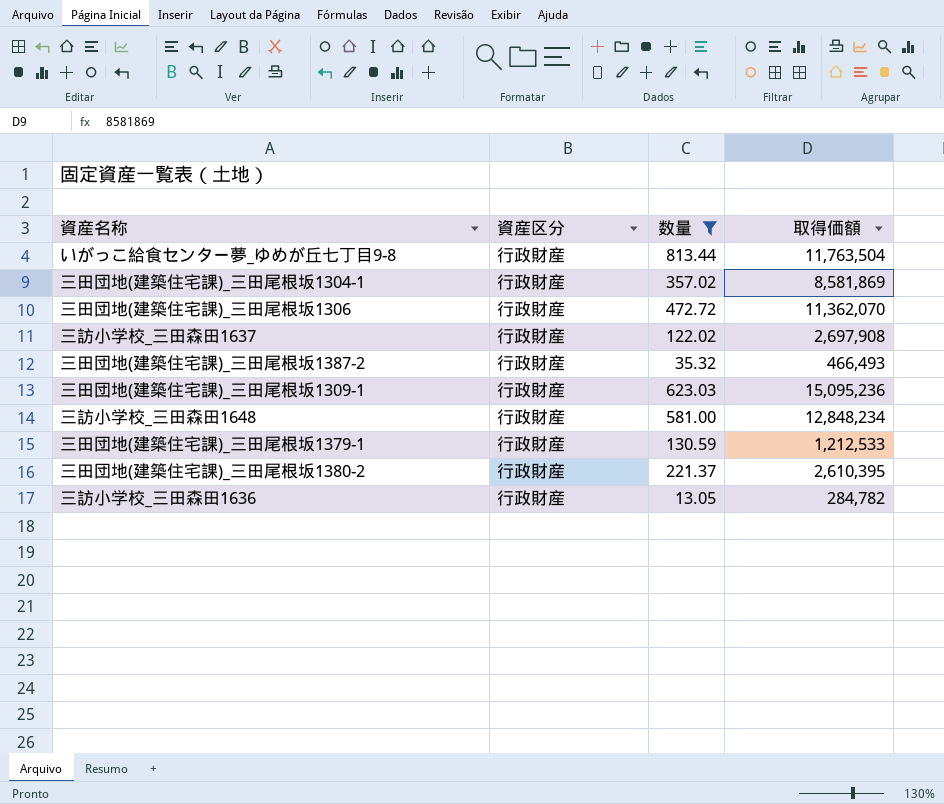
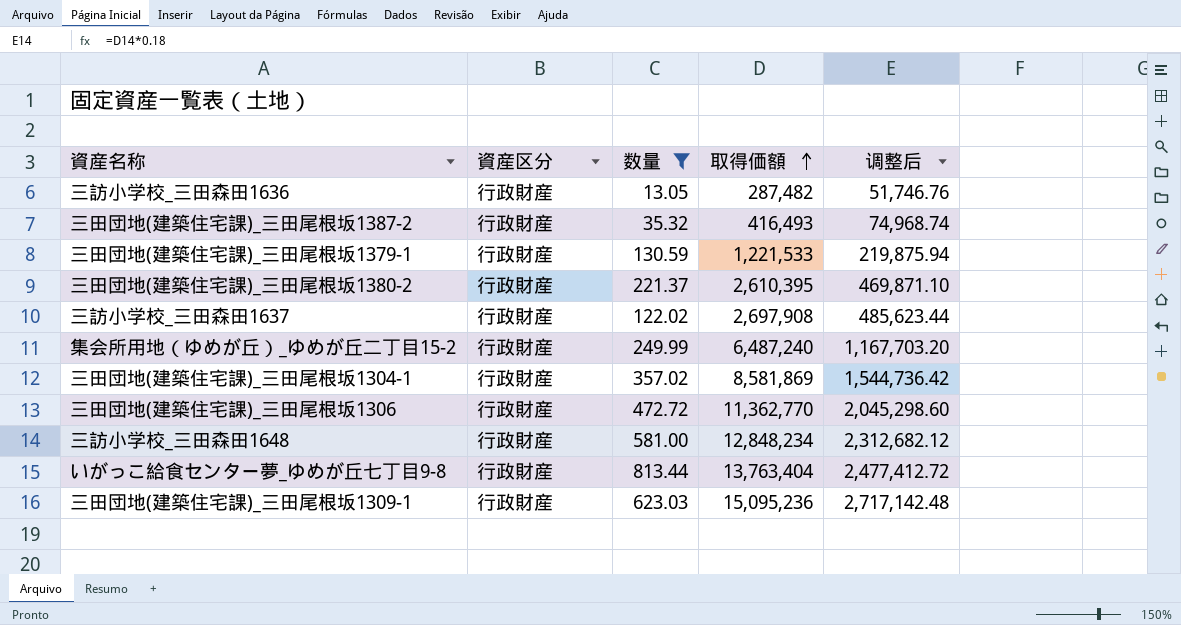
row order: none -> 取得価額 ascending
column 调整后 | formula: none -> [取得価額] * 0.18
三訪小学校_三田森田1636 | 取得価額: 284,782 -> 287,482
三田団地(建築住宅課)_三田尾根坂1387-2 | 取得価額: 466,493 -> 416,493
三田団地(建築住宅課)_三田尾根坂1379-1 | 取得価額: 1,212,533 -> 1,221,533
row 集会所用地（ゆめが丘）_ゆめが丘二丁目15-2: none -> 行政財産 | 249.99 | 6,487,240 | 1,167,703.20
三田団地(建築住宅課)_三田尾根坂1306 | 取得価額: 11,362,070 -> 11,362,770
いがっこ給食センター夢_ゆめが丘七丁目9-8 | 取得価額: 11,763,504 -> 13,763,404

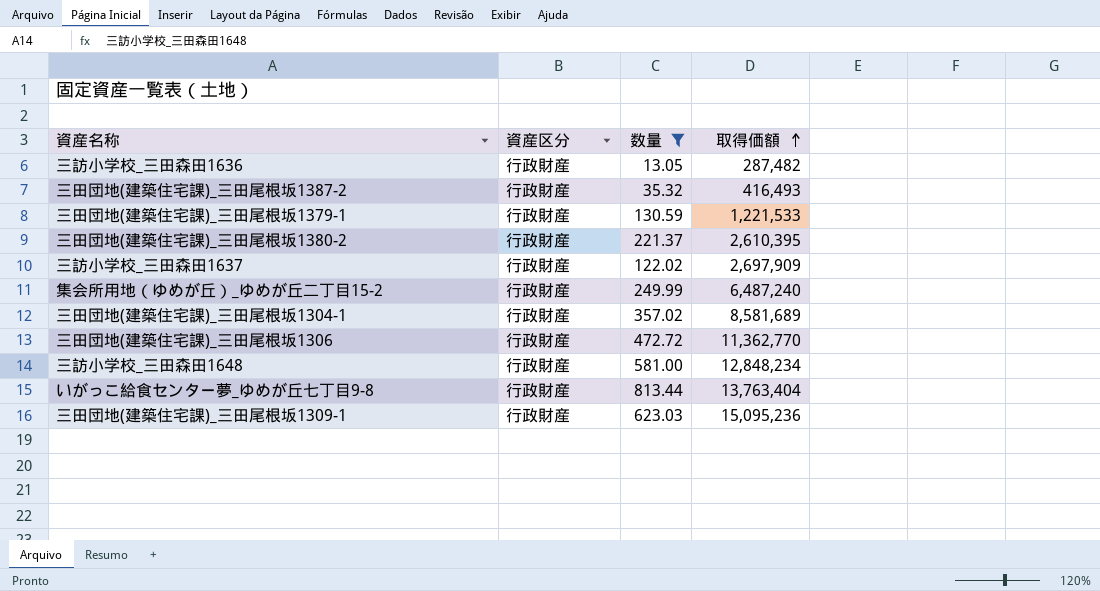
column 调整后 | formula: [取得価額] * 0.18 -> none
三訪小学校_三田森田1637 | 取得価額: 2,697,908 -> 2,697,909
三田団地(建築住宅課)_三田尾根坂1304-1 | 取得価額: 8,581,869 -> 8,581,689

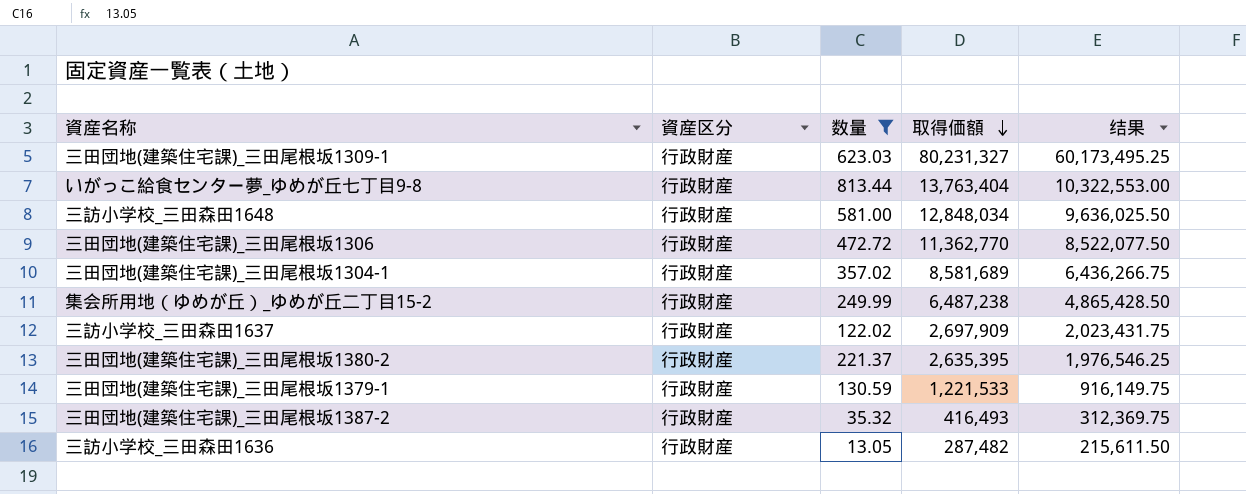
row order: 取得価額 ascending -> 取得価額 descending
column 结果 | formula: none -> [取得価額] * 0.75
三田団地(建築住宅課)_三田尾根坂1309-1 | 取得価額: 15,095,236 -> 80,231,327
三訪小学校_三田森田1648 | 取得価額: 12,848,234 -> 12,848,034
集会所用地（ゆめが丘）_ゆめが丘二丁目15-2 | 取得価額: 6,487,240 -> 6,487,238
三田団地(建築住宅課)_三田尾根坂1380-2 | 取得価額: 2,610,395 -> 2,635,395

